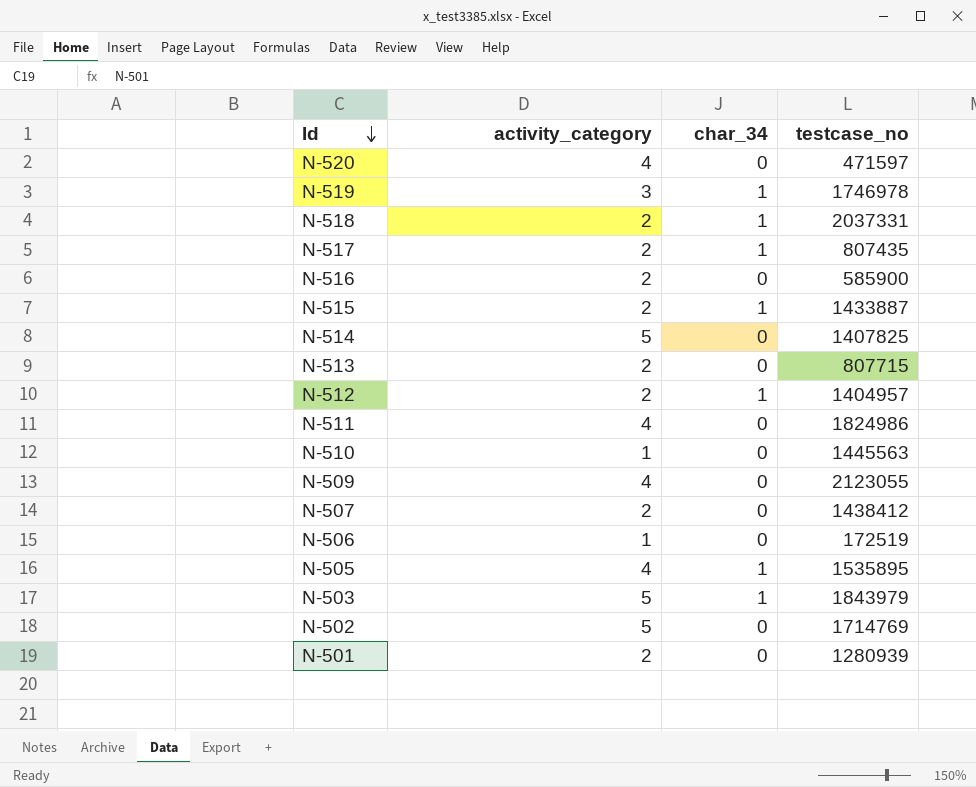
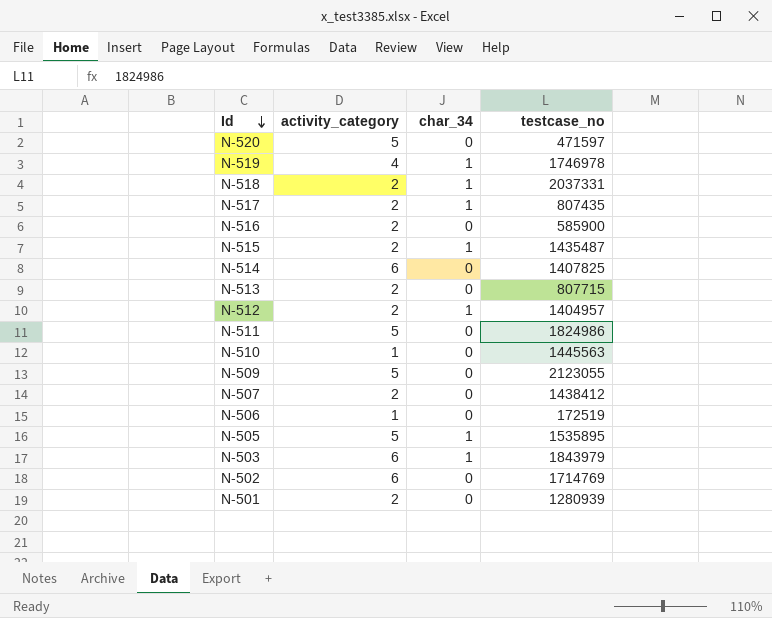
N-520 | activity_category: 4 -> 5
N-519 | activity_category: 3 -> 4
N-515 | testcase_no: 1433887 -> 1435487
N-514 | activity_category: 5 -> 6
N-511 | activity_category: 4 -> 5
N-509 | activity_category: 4 -> 5
N-505 | activity_category: 4 -> 5
N-503 | activity_category: 5 -> 6
N-502 | activity_category: 5 -> 6

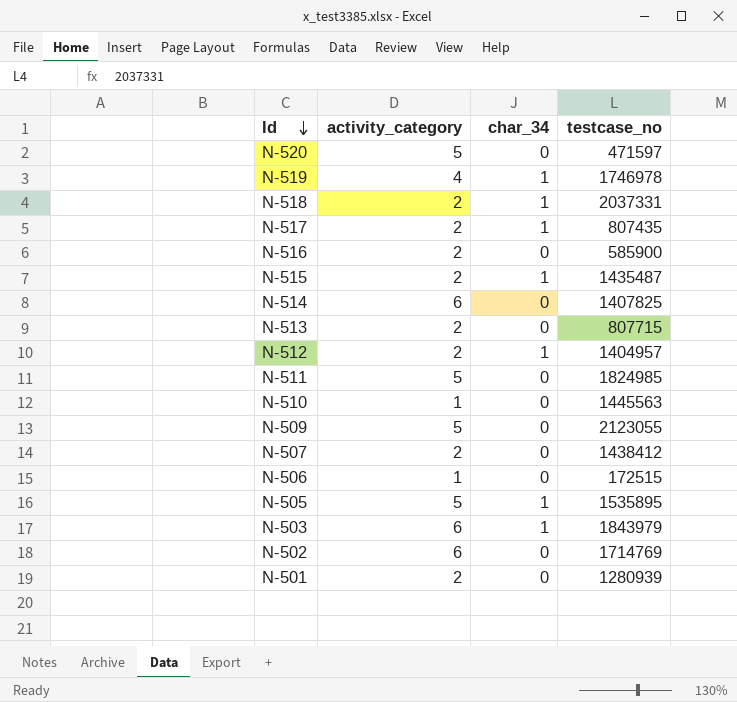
N-511 | testcase_no: 1824986 -> 1824985
N-506 | testcase_no: 172519 -> 172515

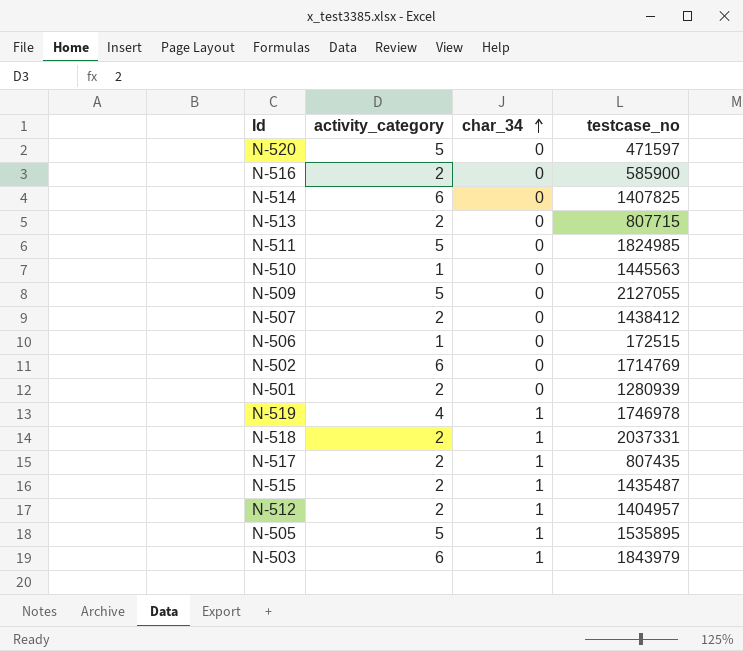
row order: Id descending -> char_34 ascending
N-509 | testcase_no: 2123055 -> 2127055

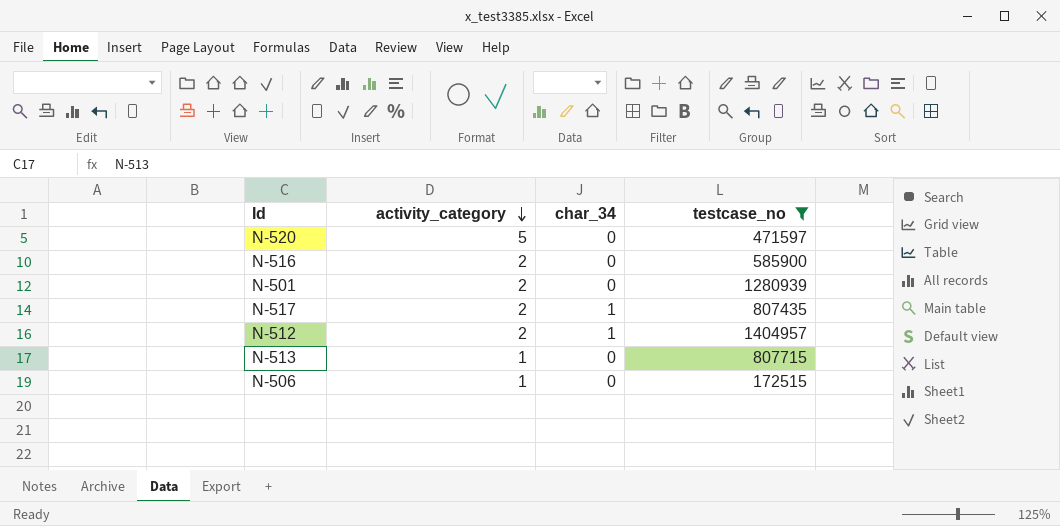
filter: none -> testcase_no <= 1404957
row order: char_34 ascending -> activity_category descending
N-513 | activity_category: 2 -> 1

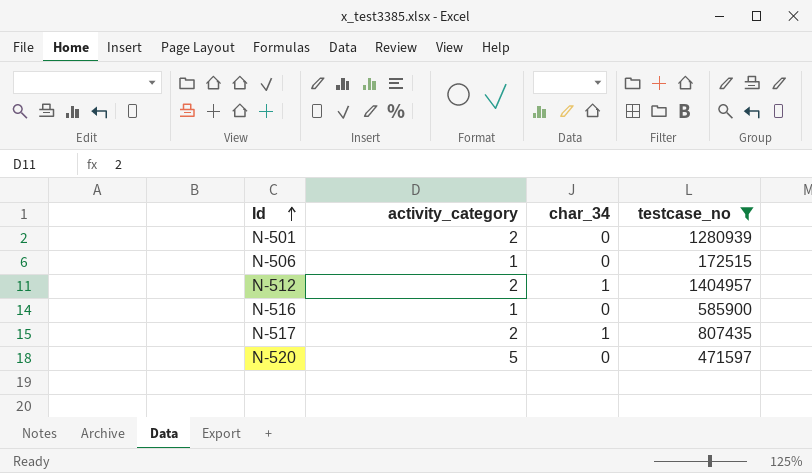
row order: activity_category descending -> Id ascending
row N-513: 1 | 0 | 807715 -> none
N-516 | activity_category: 2 -> 1

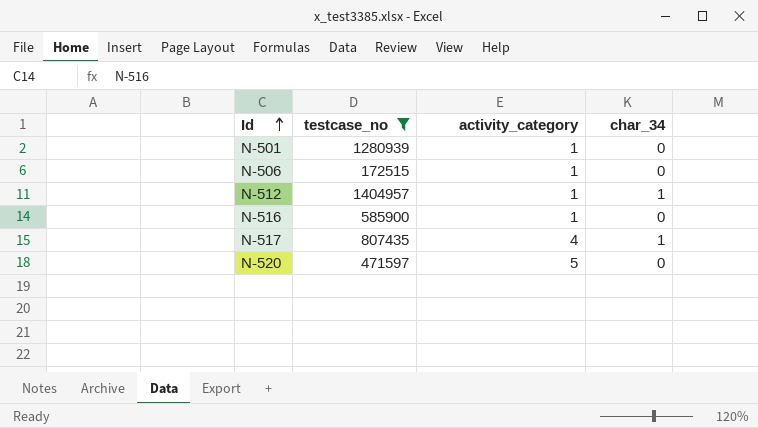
column testcase_no | position: 4 -> 2
N-501 | activity_category: 2 -> 1
N-512 | activity_category: 2 -> 1
N-517 | activity_category: 2 -> 4

